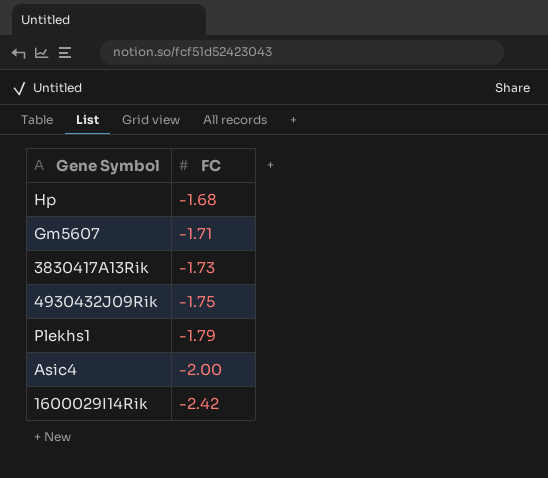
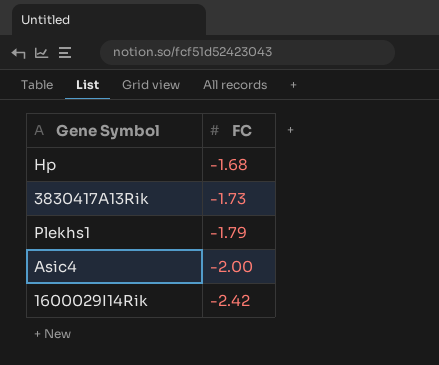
row Gm5607: -1.71 -> none
row 4930432J09Rik: -1.75 -> none

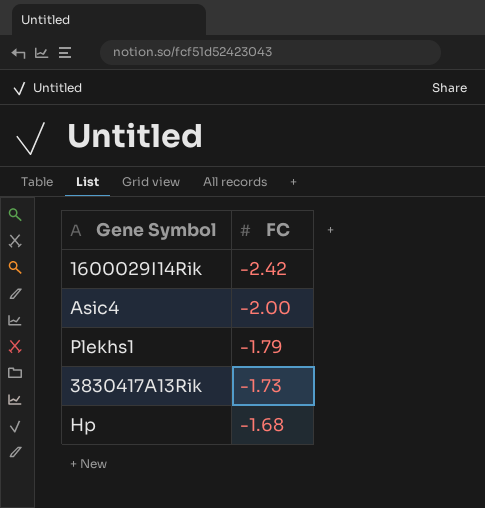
row order: FC descending -> FC ascending

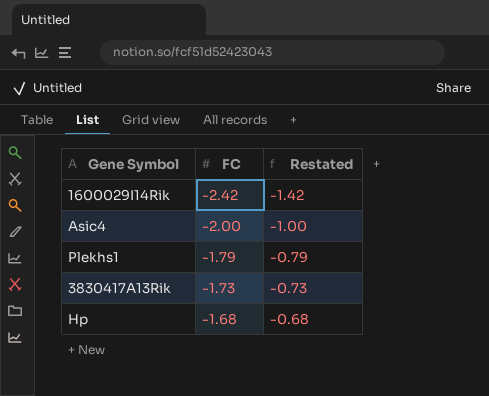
column Restated | formula: none -> [FC] + 1

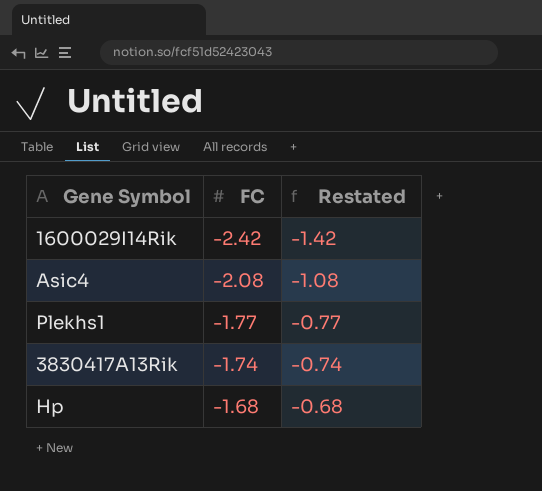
Asic4 | FC: -2.00 -> -2.08
Asic4 | Restated: -1.00 -> -1.08
Plekhs1 | FC: -1.79 -> -1.77
Plekhs1 | Restated: -0.79 -> -0.77
3830417A13Rik | FC: -1.73 -> -1.74
3830417A13Rik | Restated: -0.73 -> -0.74

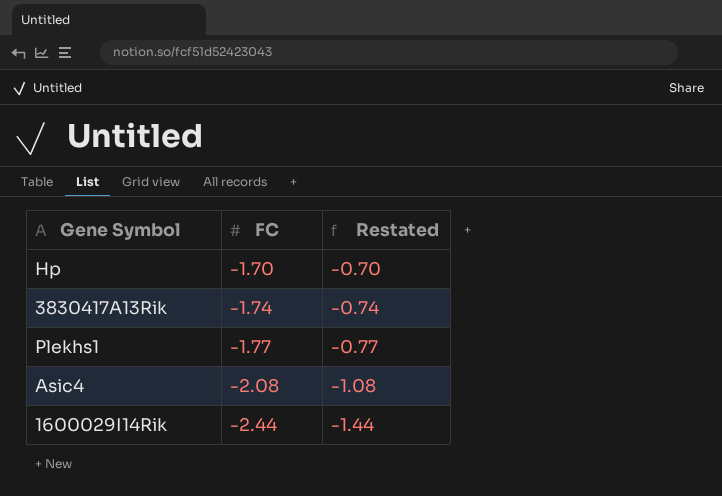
row order: FC ascending -> FC descending
Hp | FC: -1.68 -> -1.70
Hp | Restated: -0.68 -> -0.70
1600029I14Rik | FC: -2.42 -> -2.44
1600029I14Rik | Restated: -1.42 -> -1.44

